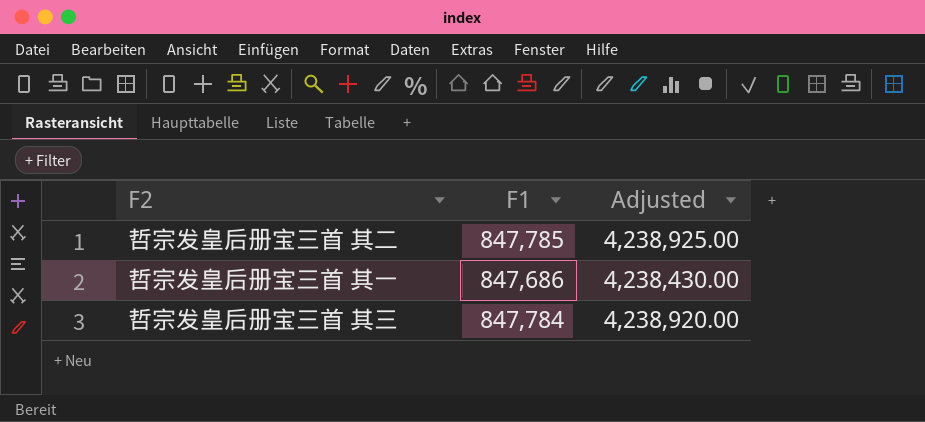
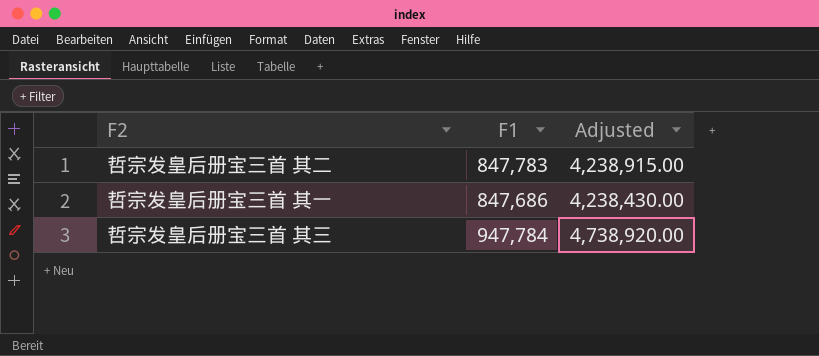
哲宗发皇后册宝三首 其二 | F1: 847,785 -> 847,783
哲宗发皇后册宝三首 其二 | Adjusted: 4,238,925.00 -> 4,238,915.00
哲宗发皇后册宝三首 其三 | F1: 847,784 -> 947,784
哲宗发皇后册宝三首 其三 | Adjusted: 4,238,920.00 -> 4,738,920.00

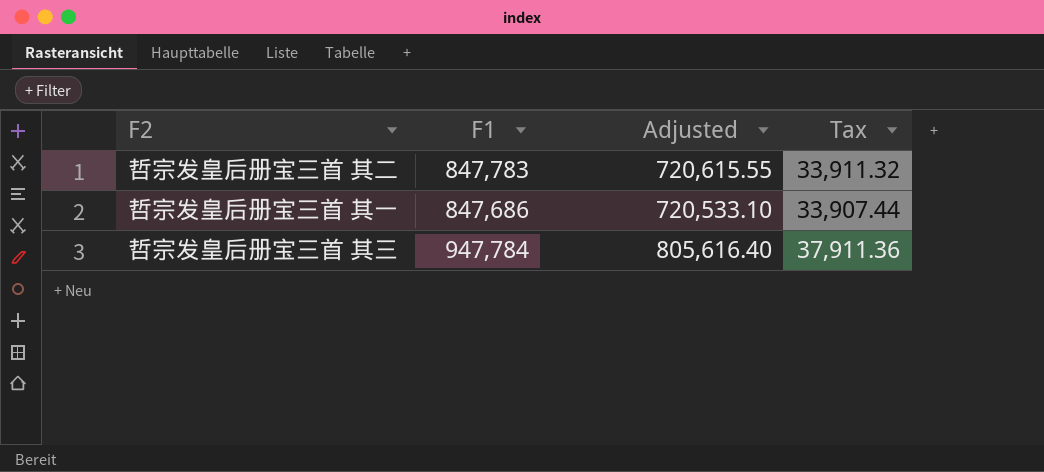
column Adjusted | formula: [F1] * 5 -> [F1] * 0.85
column Tax | formula: none -> [F1] * 0.04

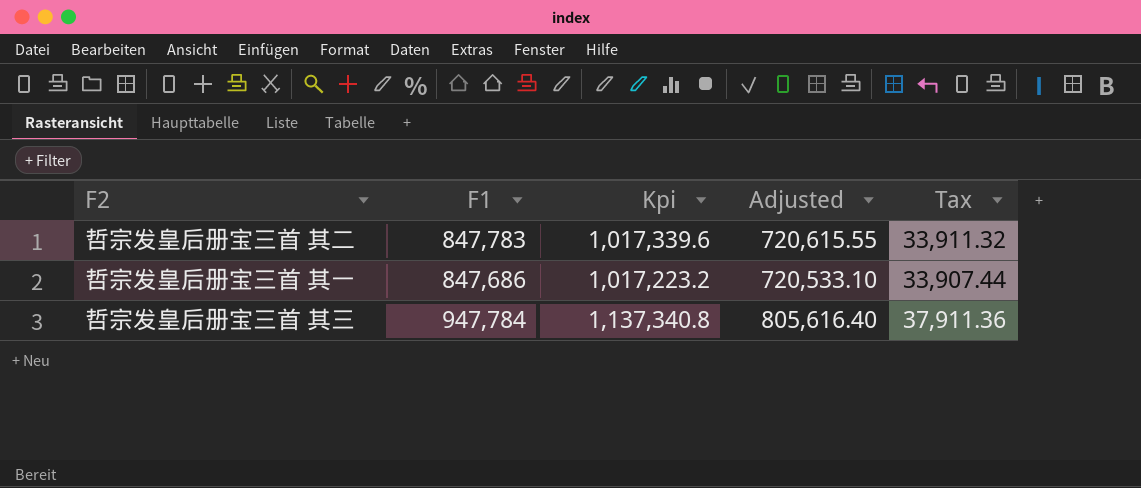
column Kpi | formula: none -> [F1] * 1.2

